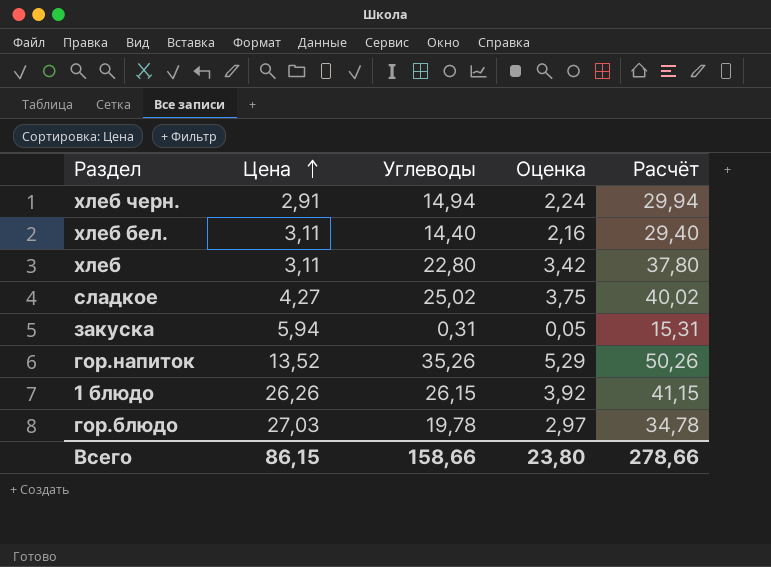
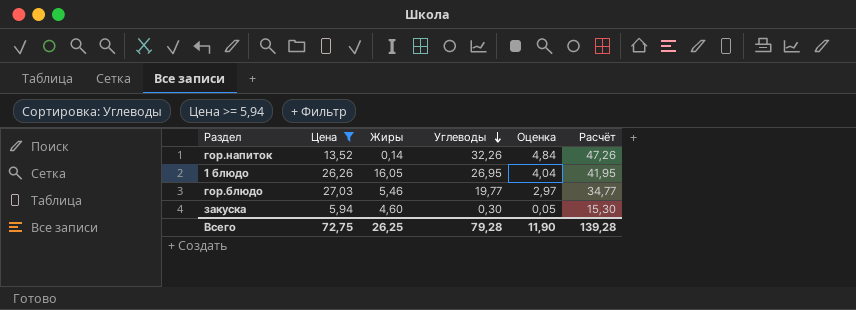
filter: none -> Цена >= 5,94
row order: Цена ascending -> Углеводы descending
column Жиры | position: none -> 3
гор.напиток | Углеводы: 35,26 -> 32,26
гор.напиток | Оценка: 5,29 -> 4,84
гор.напиток | Расчёт: 50,26 -> 47,26
1 блюдо | Углеводы: 26,15 -> 26,95
1 блюдо | Оценка: 3,92 -> 4,04
1 блюдо | Расчёт: 41,15 -> 41,95
гор.блюдо | Углеводы: 19,78 -> 19,77
гор.блюдо | Расчёт: 34,78 -> 34,77
закуска | Углеводы: 0,31 -> 0,30
закуска | Расчёт: 15,31 -> 15,30
Всего | Цена: 86,15 -> 72,75
Всего | Углеводы: 158,66 -> 79,28
Всего | Оценка: 23,80 -> 11,90
Всего | Расчёт: 278,66 -> 139,28

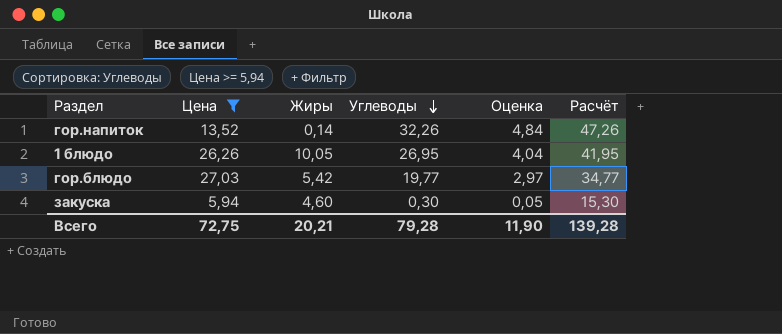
1 блюдо | Жиры: 16,05 -> 10,05
гор.блюдо | Жиры: 5,46 -> 5,42
Всего | Жиры: 26,25 -> 20,21

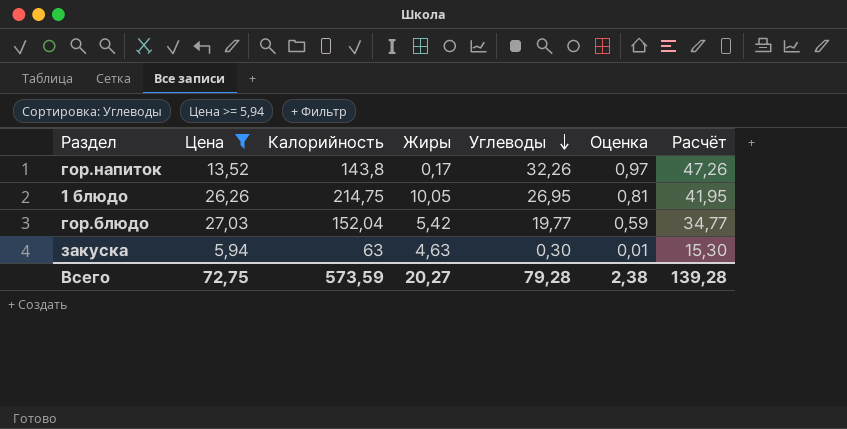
column Калорийность | position: none -> 3
column Оценка | formula: [Углеводы] * 0,15 -> [Углеводы] * 0,03
гор.напиток | Жиры: 0,14 -> 0,17
закуска | Жиры: 4,60 -> 4,63
Всего | Жиры: 20,21 -> 20,27
Всего | Оценка: 11,90 -> 2,38

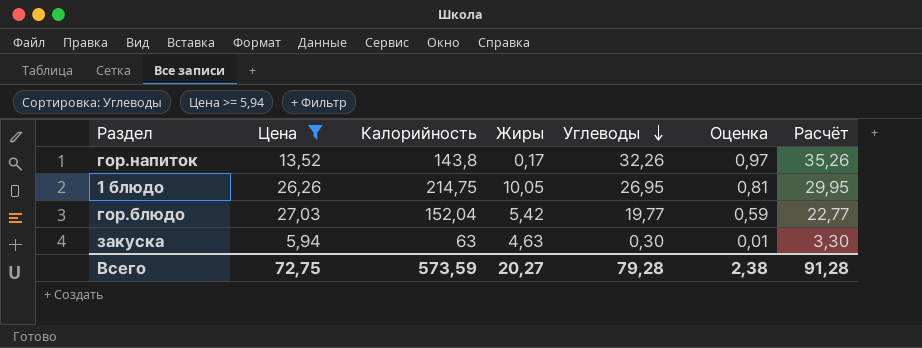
column Расчёт | formula: [Углеводы] + 15 -> [Углеводы] + 3
Всего | Расчёт: 139,28 -> 91,28

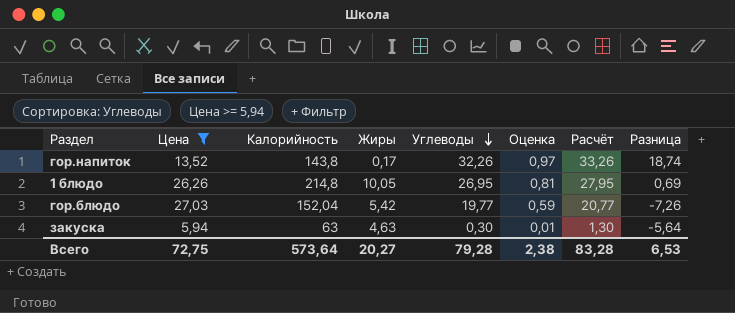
column Расчёт | formula: [Углеводы] + 3 -> [Углеводы] + 1
column Разница | formula: none -> [Углеводы] - [Цена]
1 блюдо | Калорийность: 214,75 -> 214,8
Всего | Калорийность: 573,59 -> 573,64
Всего | Расчёт: 91,28 -> 83,28

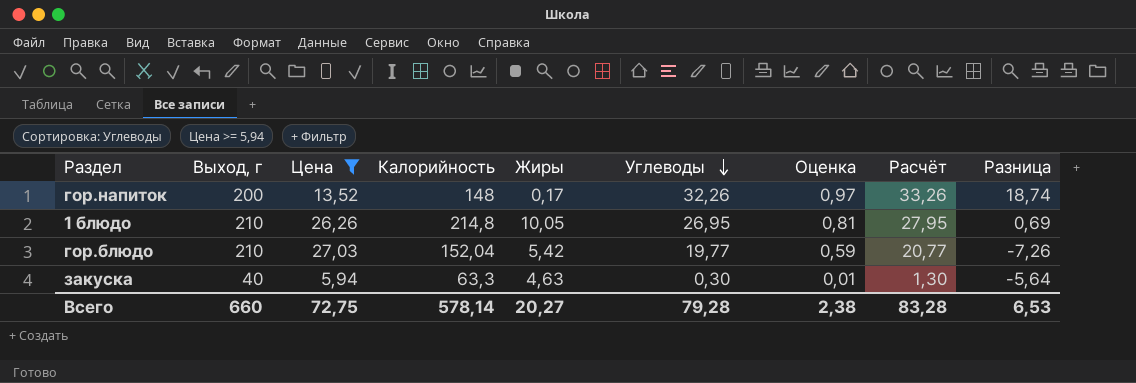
column Выход, г | position: none -> 2
гор.напиток | Калорийность: 143,8 -> 148
закуска | Калорийность: 63 -> 63,3
Всего | Калорийность: 573,64 -> 578,14

